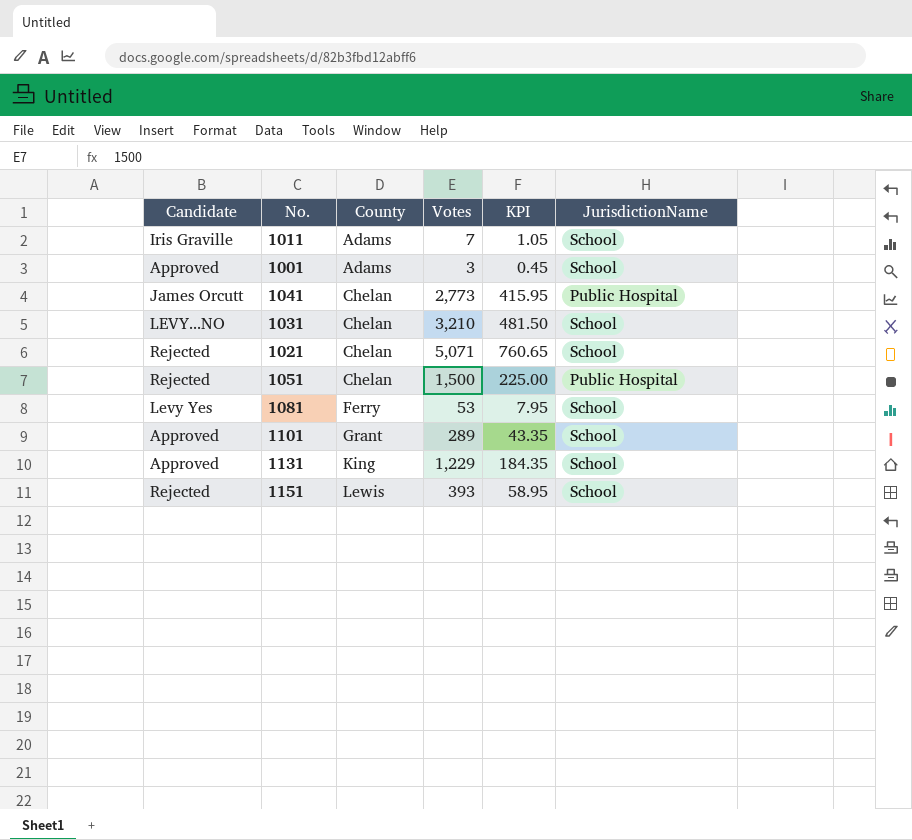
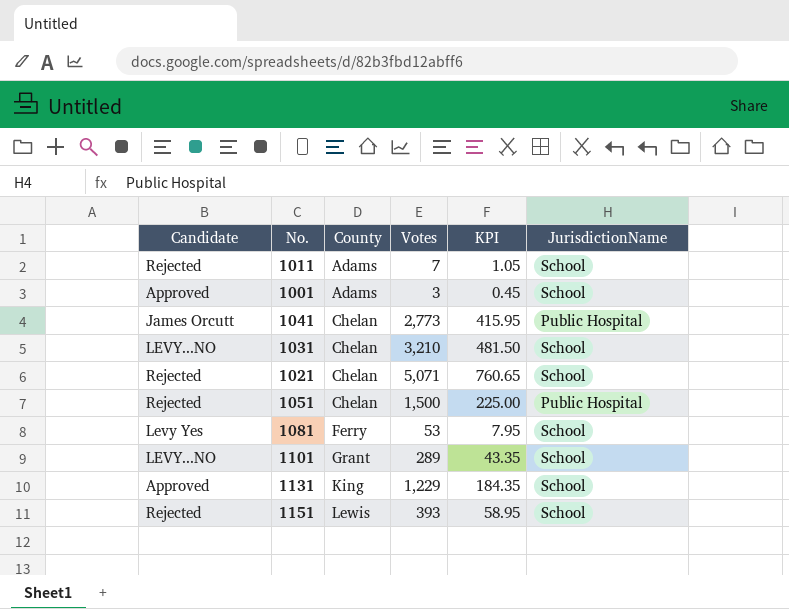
1011 | Candidate: Iris Graville -> Rejected
1101 | Candidate: Approved -> LEVY...NO

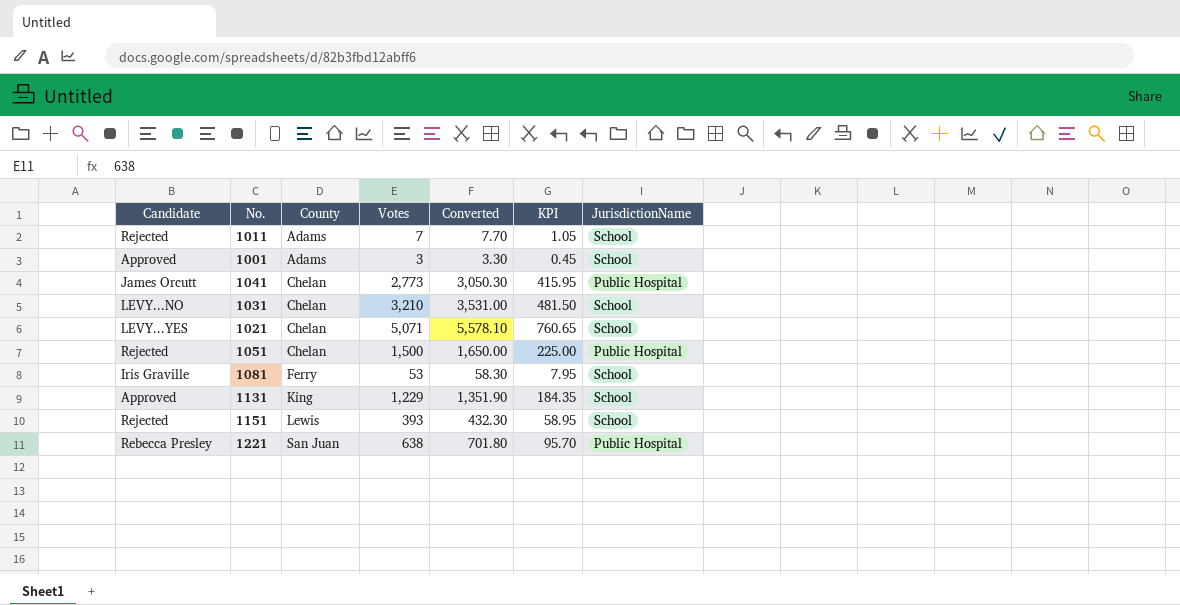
column Converted | formula: none -> [Votes] * 1.1
row 1101: LEVY...NO | Grant | 289 | 43.35 | School -> none
1021 | Candidate: Rejected -> LEVY...YES
1081 | Candidate: Levy Yes -> Iris Graville
row 1221: none -> Rebecca Presley | San Juan | 638 | 701.80 | 95.70 | Public Hospital

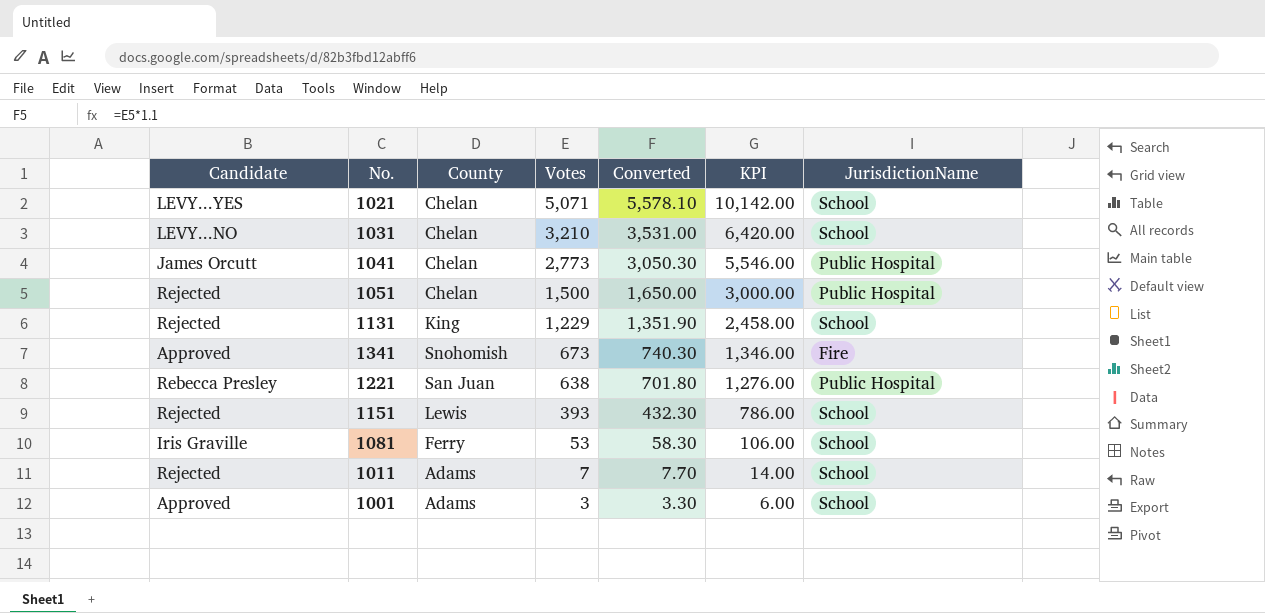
row order: County ascending -> Votes descending
column KPI | formula: [Votes] * 0.15 -> [Votes] * 2
1131 | Candidate: Approved -> Rejected
row 1341: none -> Approved | Snohomish | 673 | 740.30 | 1,346.00 | Fire

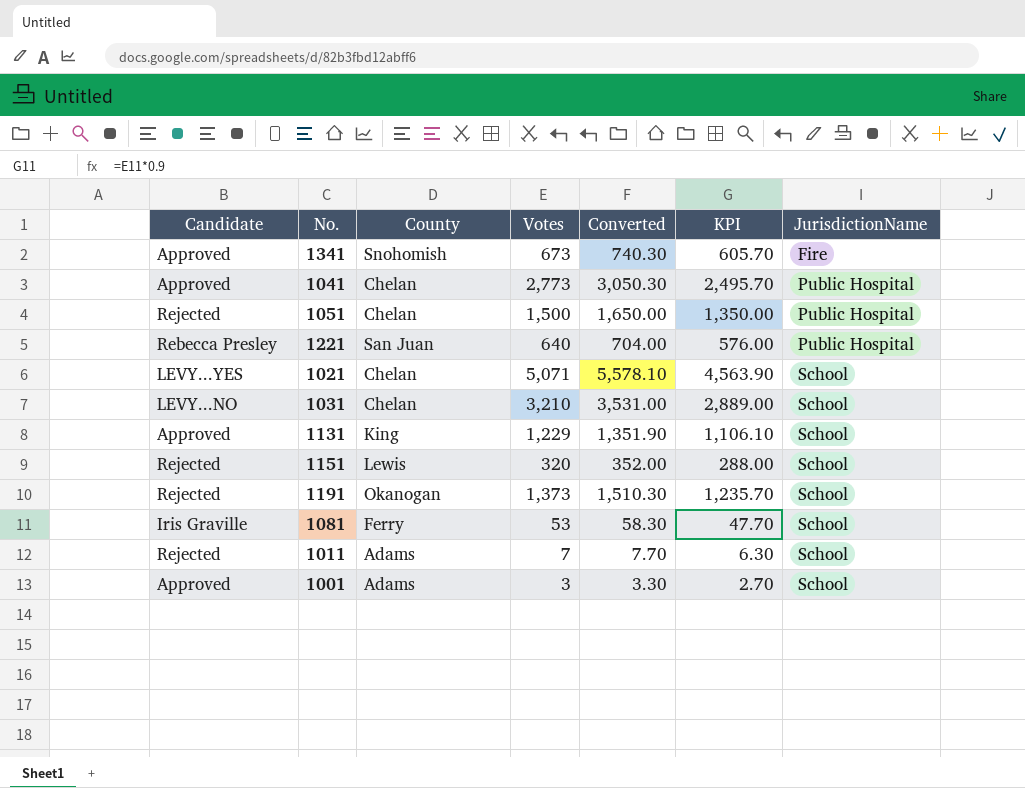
row order: Votes descending -> JurisdictionName ascending
column KPI | formula: [Votes] * 2 -> [Votes] * 0.9
1041 | Candidate: James Orcutt -> Approved
1221 | Votes: 638 -> 640
1221 | Converted: 701.80 -> 704.00
1131 | Candidate: Rejected -> Approved
1151 | Votes: 393 -> 320
1151 | Converted: 432.30 -> 352.00
row 1191: none -> Rejected | Okanogan | 1,373 | 1,510.30 | 1,235.70 | School

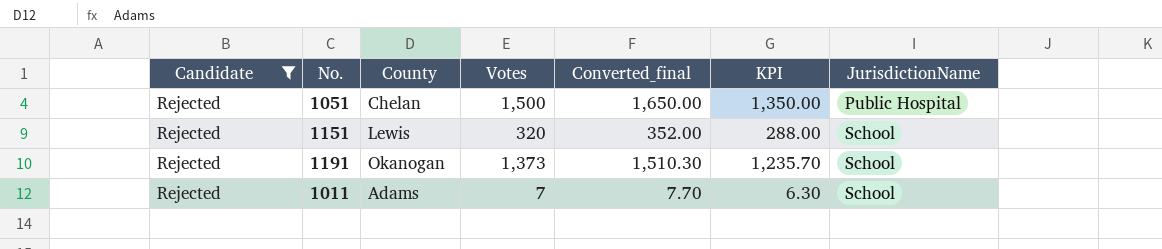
filter: none -> Candidate = Rejected
column name: Converted -> Converted_final

